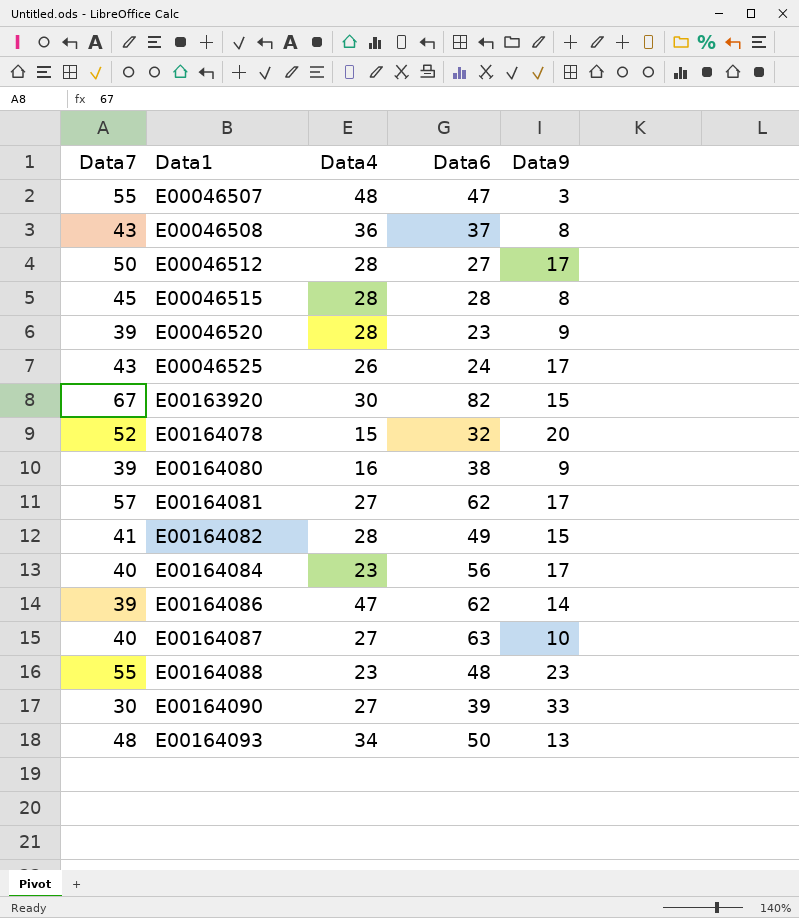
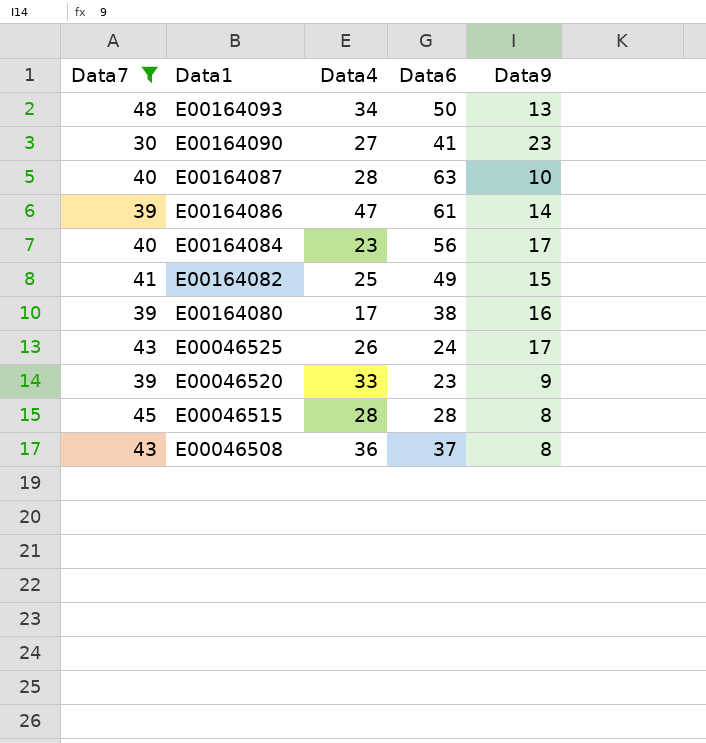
filter: none -> Data7 <= 48
row order: Data1 ascending -> Data1 descending
E00164090 | Data6: 39 -> 41
E00164090 | Data9: 33 -> 23
E00164087 | Data4: 27 -> 28
E00164086 | Data6: 62 -> 61
E00164082 | Data4: 28 -> 25
E00164080 | Data4: 16 -> 17
E00164080 | Data9: 9 -> 16
E00046520 | Data4: 28 -> 33

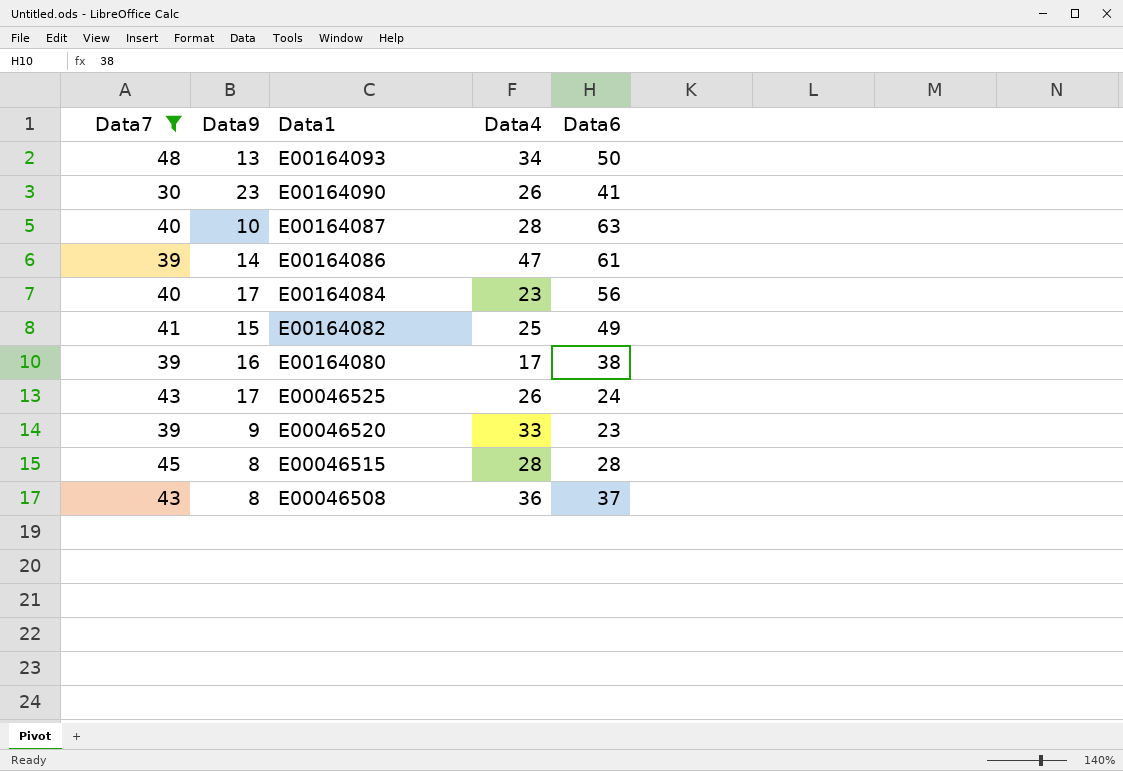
column Data9 | position: 5 -> 2
E00164090 | Data4: 27 -> 26

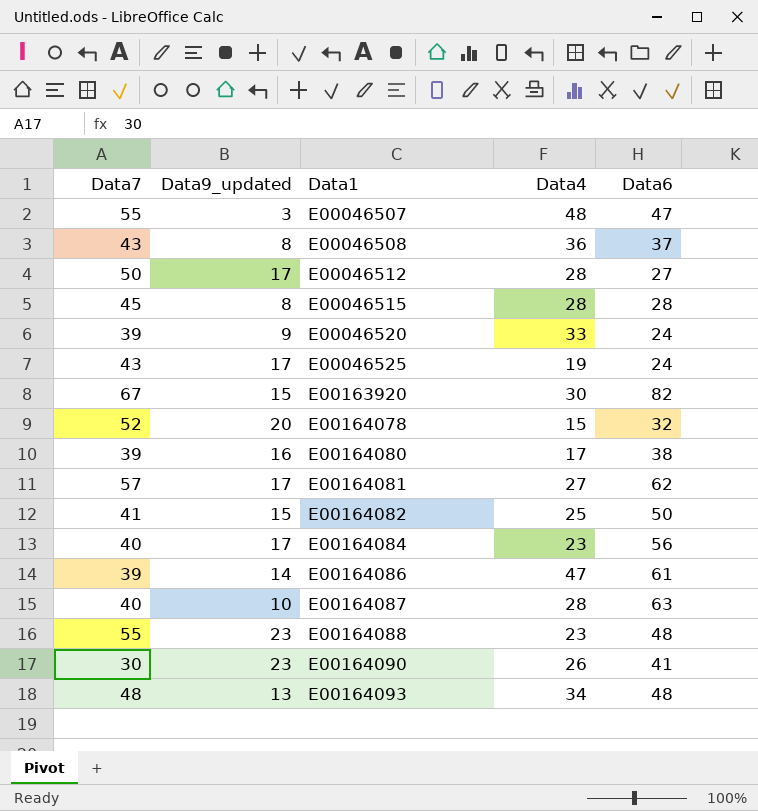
filter: Data7 <= 48 -> none
row order: Data1 descending -> Data1 ascending
column name: Data9 -> Data9_updated
E00046520 | Data6: 23 -> 24
E00046525 | Data4: 26 -> 19
E00164082 | Data6: 49 -> 50
E00164093 | Data6: 50 -> 48

